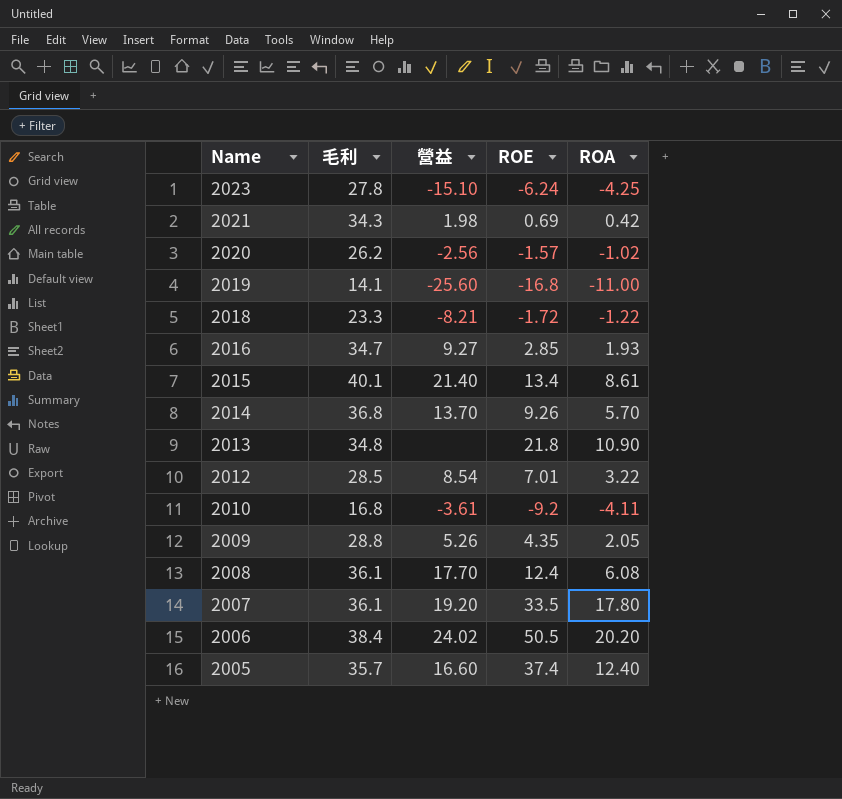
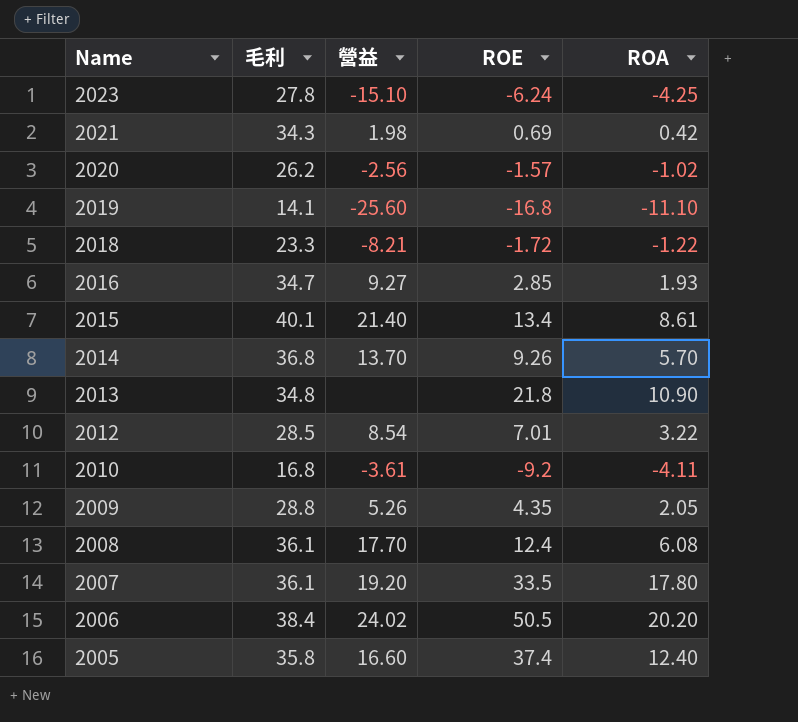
2019 | ROA: -11.00 -> -11.10
2005 | 毛利: 35.7 -> 35.8

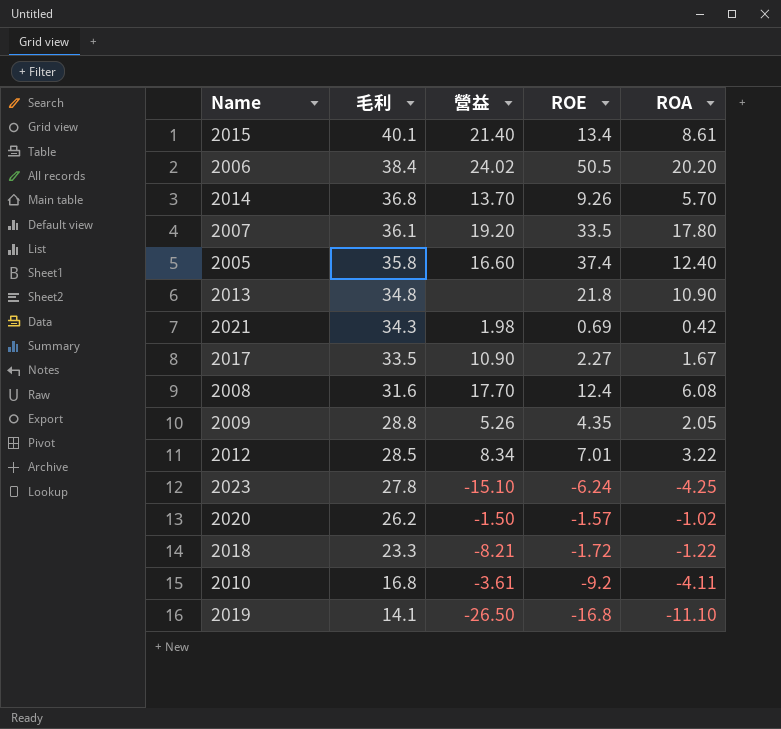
row order: Name descending -> 毛利 descending
row 2016: 34.7 | 9.27 | 2.85 | 1.93 -> none
row 2017: none -> 33.5 | 10.90 | 2.27 | 1.67
2008 | 毛利: 36.1 -> 31.6
2012 | 營益: 8.54 -> 8.34
2020 | 營益: -2.56 -> -1.50
2019 | 營益: -25.60 -> -26.50

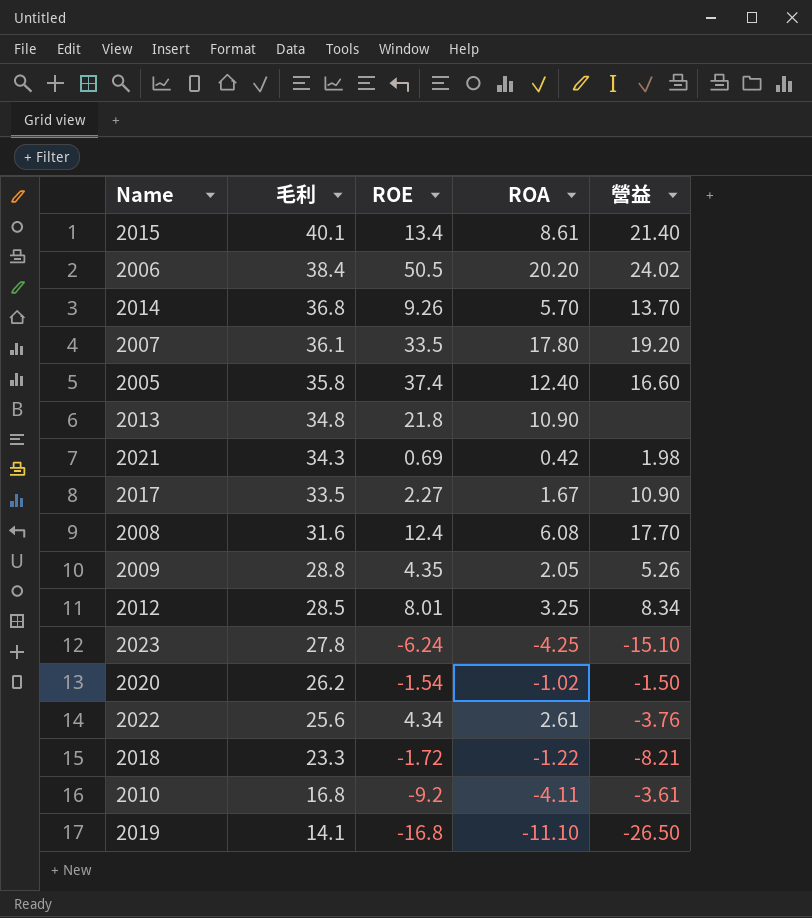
column 營益 | position: 3 -> 5
2012 | ROE: 7.01 -> 8.01
2012 | ROA: 3.22 -> 3.25
2020 | ROE: -1.57 -> -1.54
row 2022: none -> 25.6 | 4.34 | 2.61 | -3.76

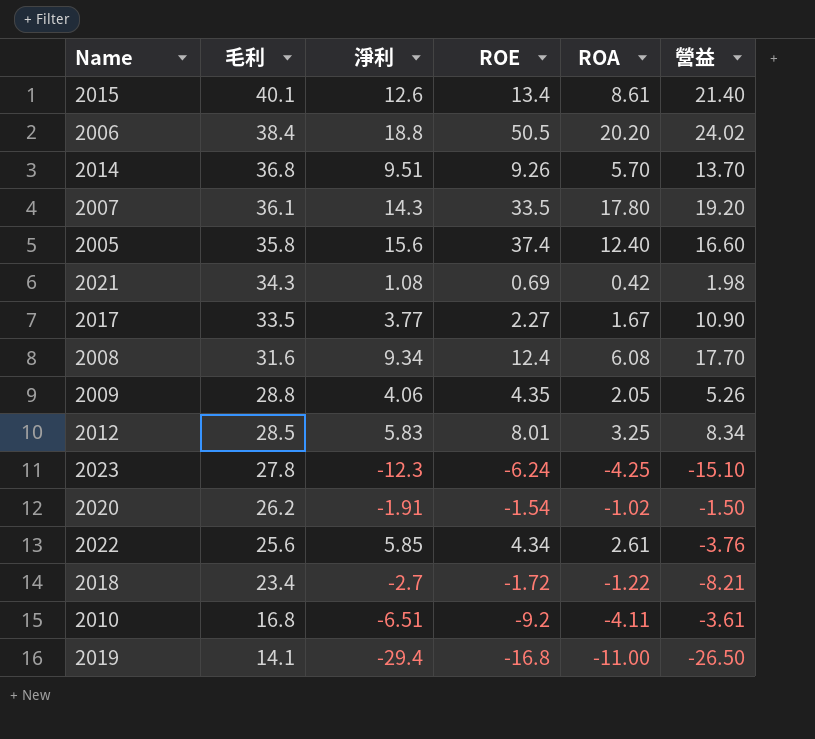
column 淨利 | position: none -> 3
row 2013: 34.8 | 21.8 | 10.90 | none -> none
2018 | 毛利: 23.3 -> 23.4
2019 | ROA: -11.10 -> -11.00

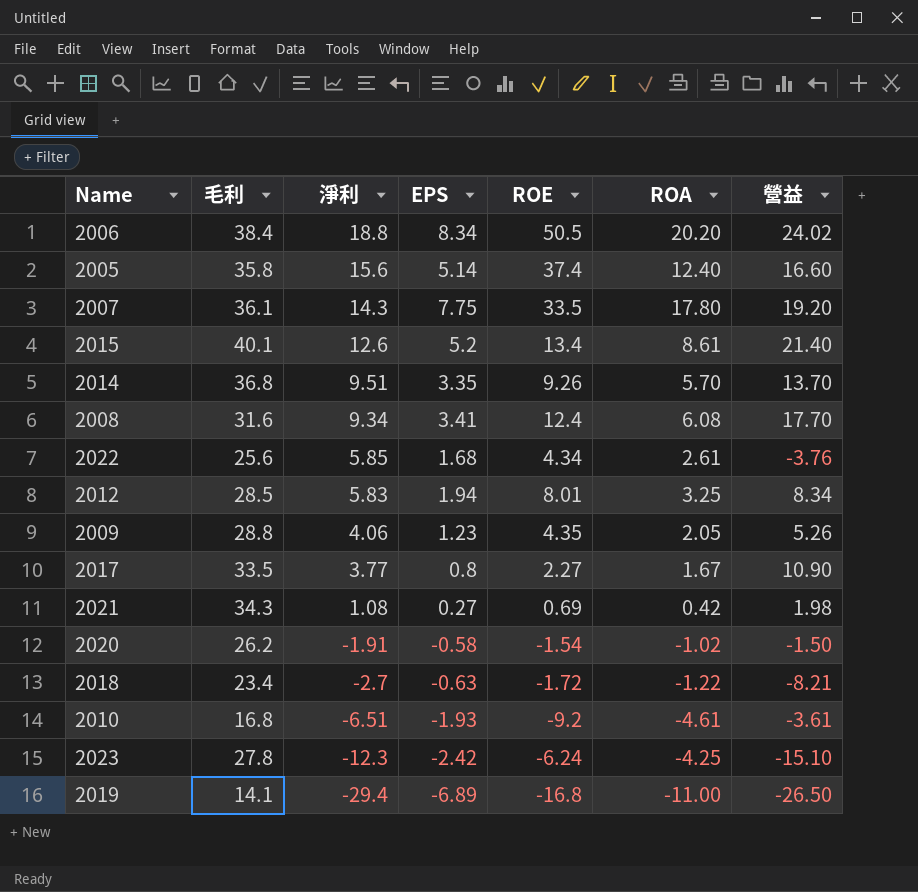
row order: 毛利 descending -> 淨利 descending
column EPS | position: none -> 4
2010 | ROA: -4.11 -> -4.61

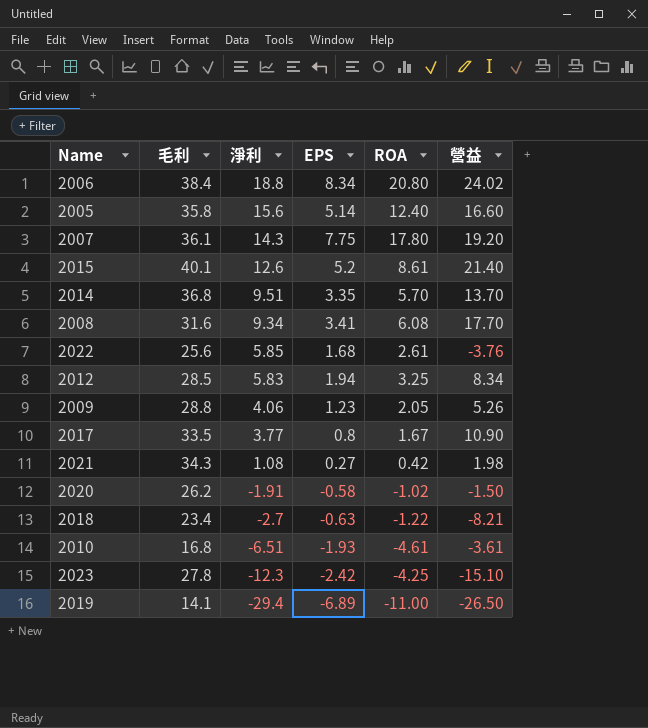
column ROE | position: 5 -> none
2006 | ROA: 20.20 -> 20.80

